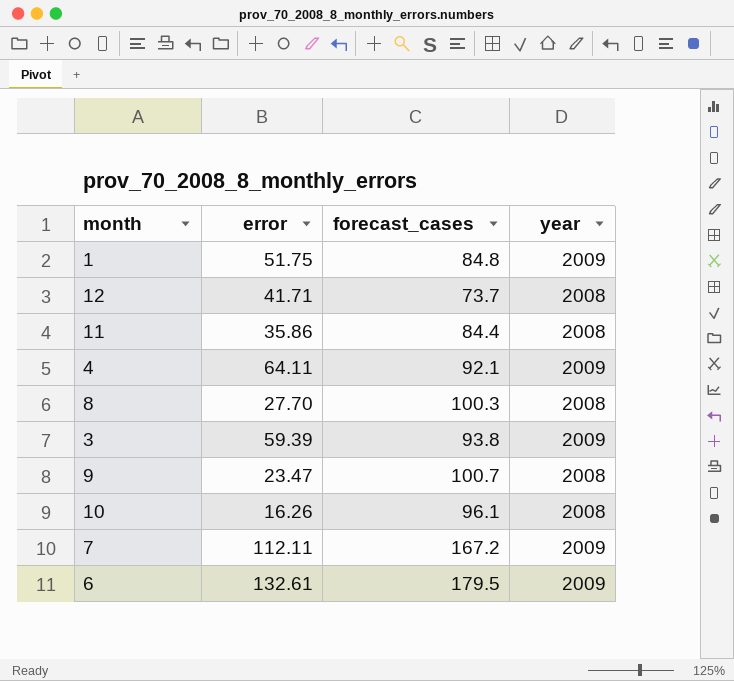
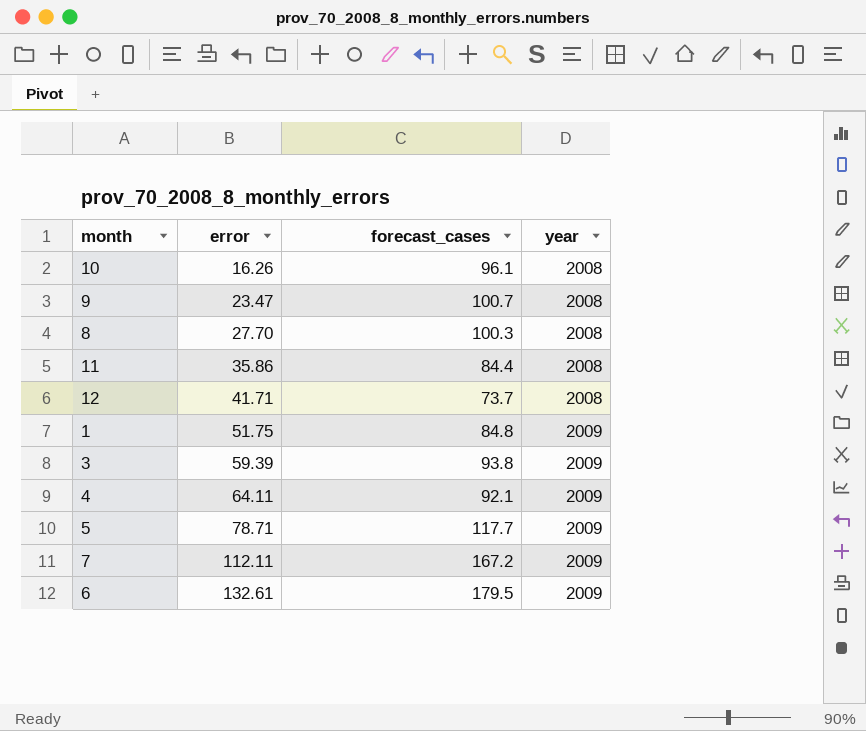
row order: none -> error ascending
row 5: none -> 78.71 | 117.7 | 2009

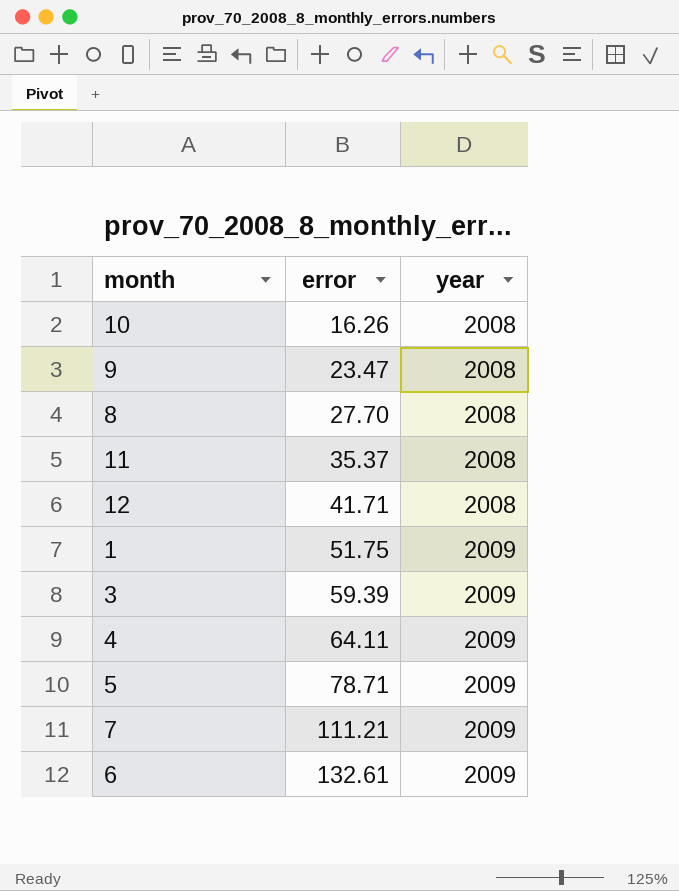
column forecast_cases | position: 3 -> none
11 | error: 35.86 -> 35.37
7 | error: 112.11 -> 111.21

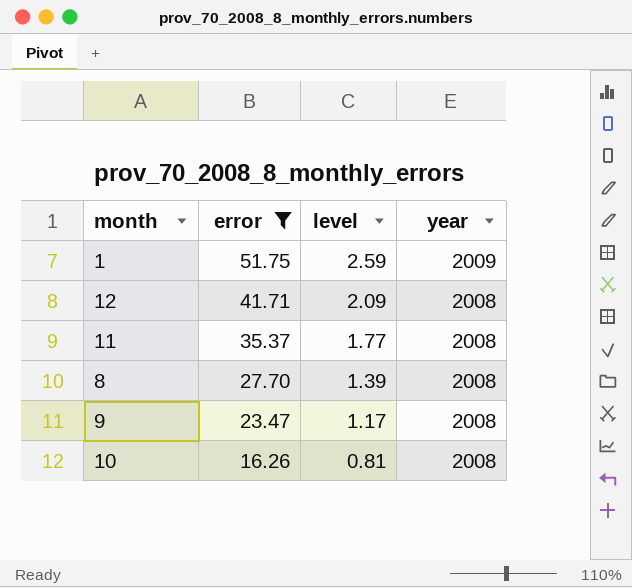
filter: none -> error <= 51.75
row order: error ascending -> error descending
column level | formula: none -> [error] * 0.05

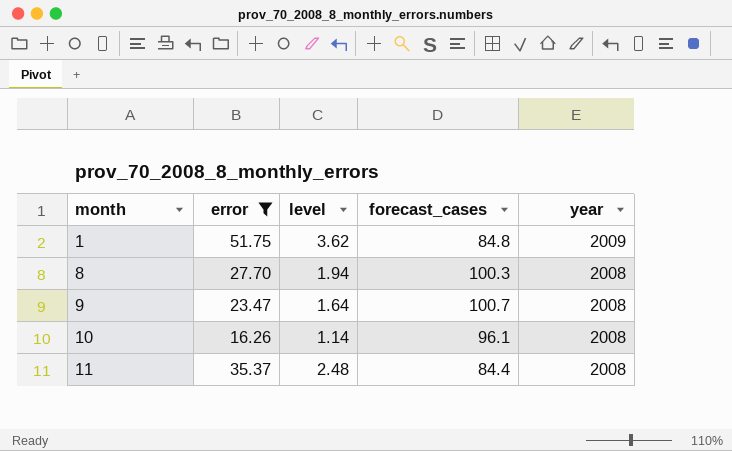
row order: error descending -> month ascending
column level | formula: [error] * 0.05 -> [error] * 0.07
column forecast_cases | position: none -> 4
row 12: 41.71 | 2.09 | 2008 -> none

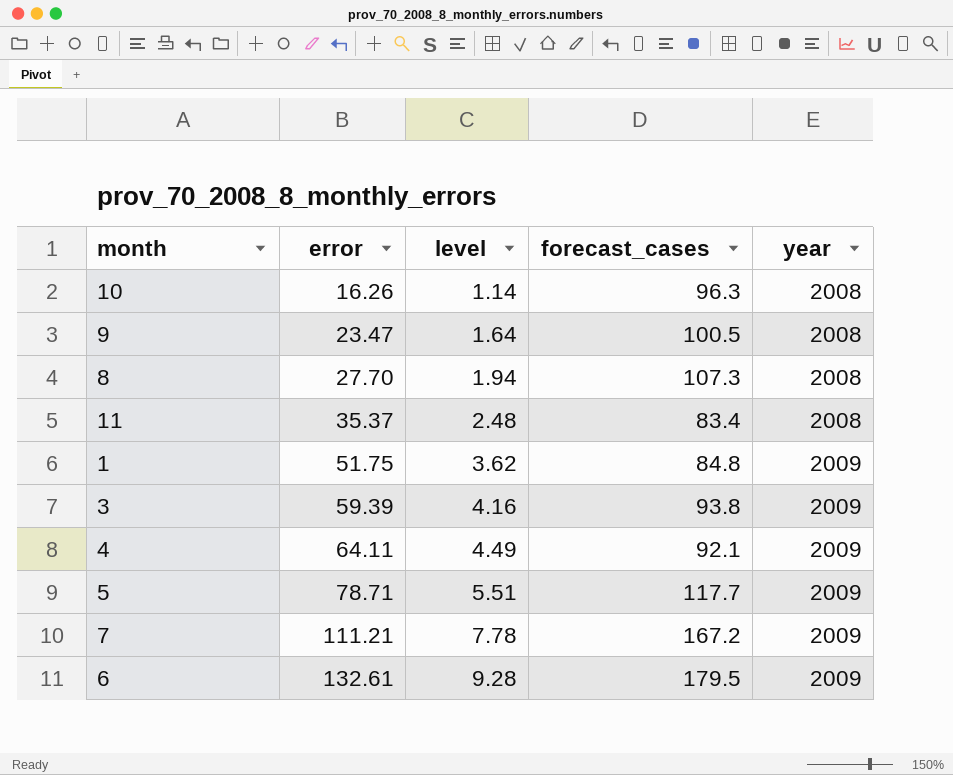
filter: error <= 51.75 -> none
row order: month ascending -> error ascending
10 | forecast_cases: 96.1 -> 96.3
9 | forecast_cases: 100.7 -> 100.5
8 | forecast_cases: 100.3 -> 107.3
11 | forecast_cases: 84.4 -> 83.4

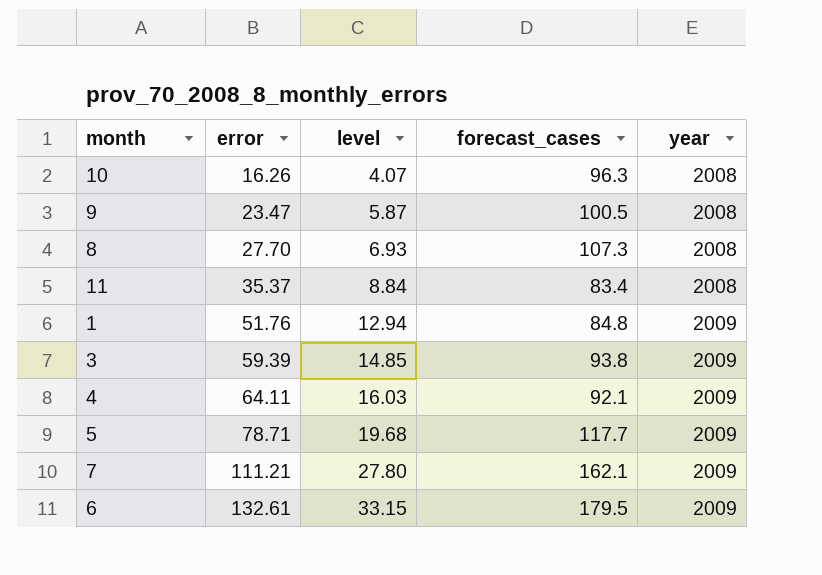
column level | formula: [error] * 0.07 -> [error] * 0.25
1 | error: 51.75 -> 51.76
7 | forecast_cases: 167.2 -> 162.1

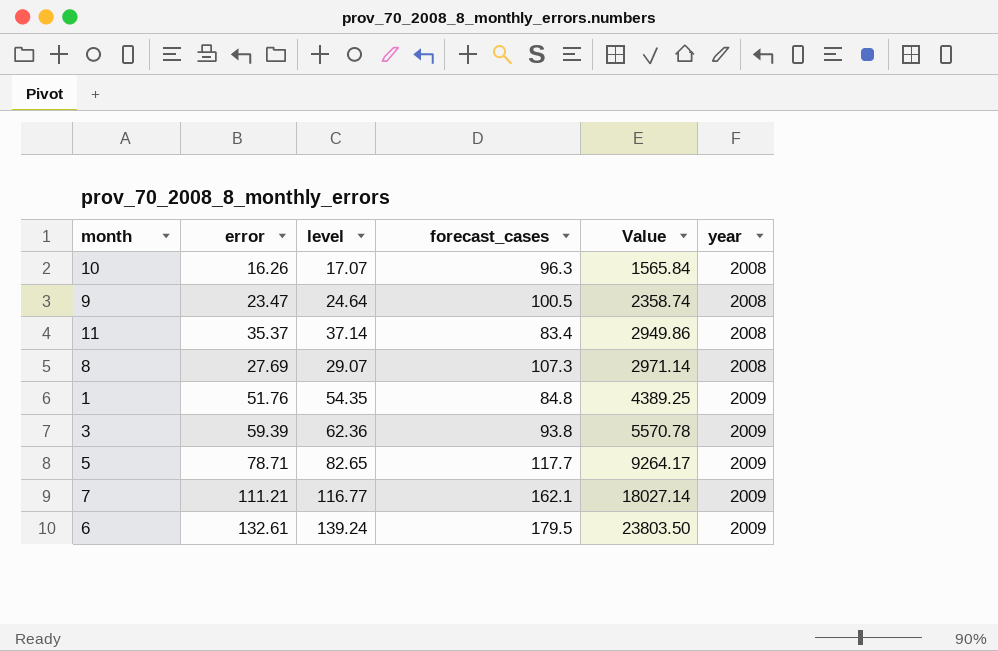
row order: error ascending -> Value ascending
column level | formula: [error] * 0.25 -> [error] * 1.05
column Value | formula: none -> [error] * [forecast_cases]
row 4: 64.11 | 16.03 | 92.1 | 2009 -> none
8 | error: 27.70 -> 27.69

